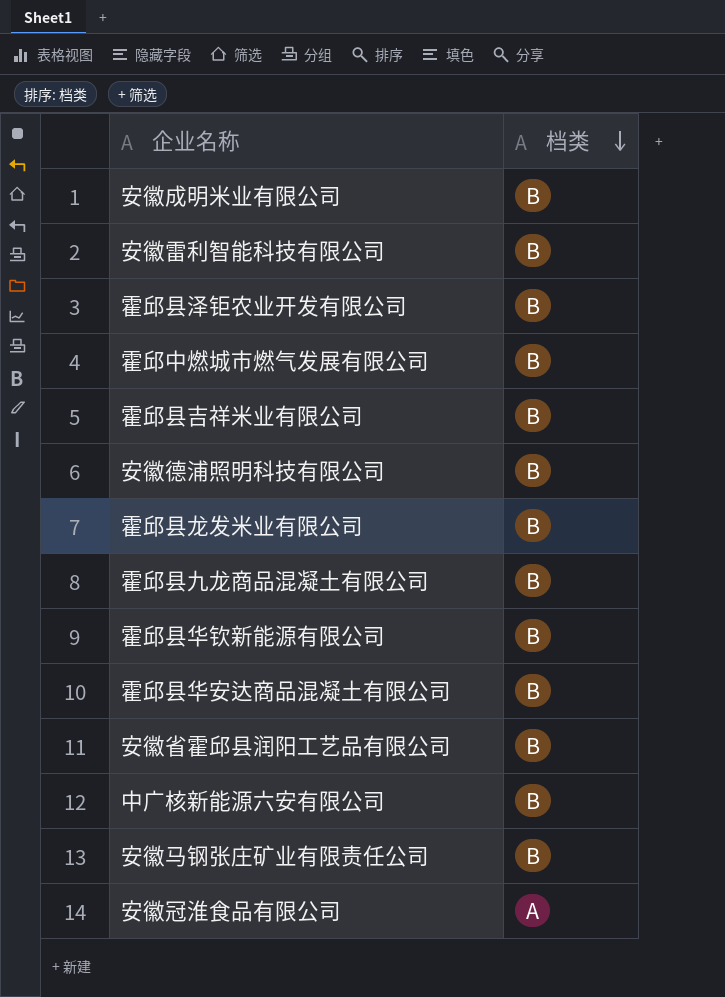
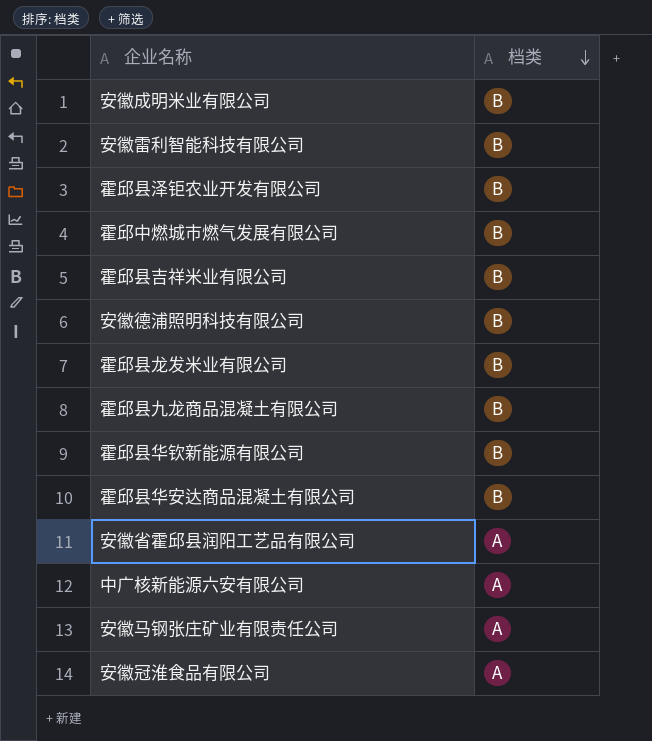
安徽省霍邱县润阳工艺品有限公司 | 档类: B -> A
中广核新能源六安有限公司 | 档类: B -> A
安徽马钢张庄矿业有限责任公司 | 档类: B -> A

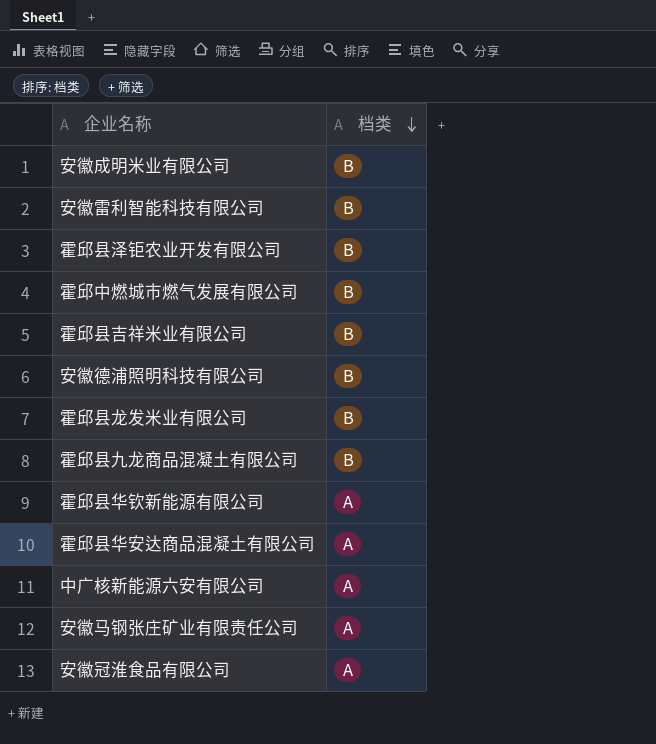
row 安徽省霍邱县润阳工艺品有限公司: A -> none
霍邱县华钦新能源有限公司 | 档类: B -> A
霍邱县华安达商品混凝土有限公司 | 档类: B -> A

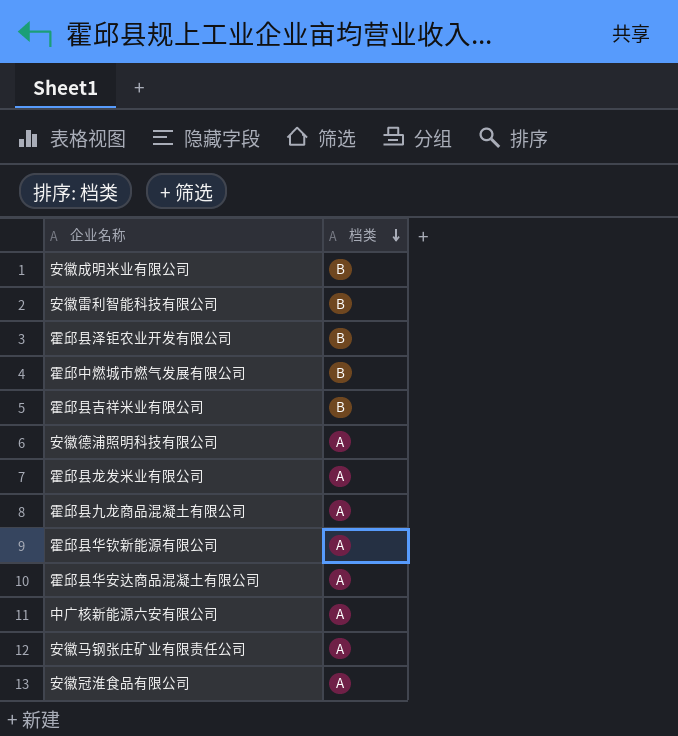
安徽德浦照明科技有限公司 | 档类: B -> A
霍邱县龙发米业有限公司 | 档类: B -> A
霍邱县九龙商品混凝土有限公司 | 档类: B -> A

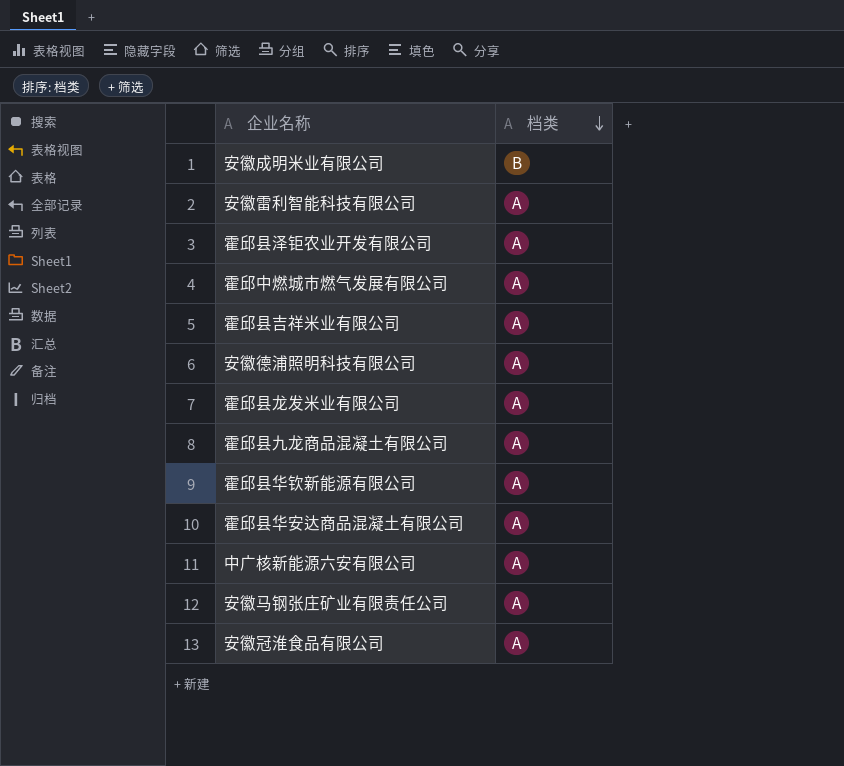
安徽雷利智能科技有限公司 | 档类: B -> A
霍邱县泽钜农业开发有限公司 | 档类: B -> A
霍邱中燃城市燃气发展有限公司 | 档类: B -> A
霍邱县吉祥米业有限公司 | 档类: B -> A

